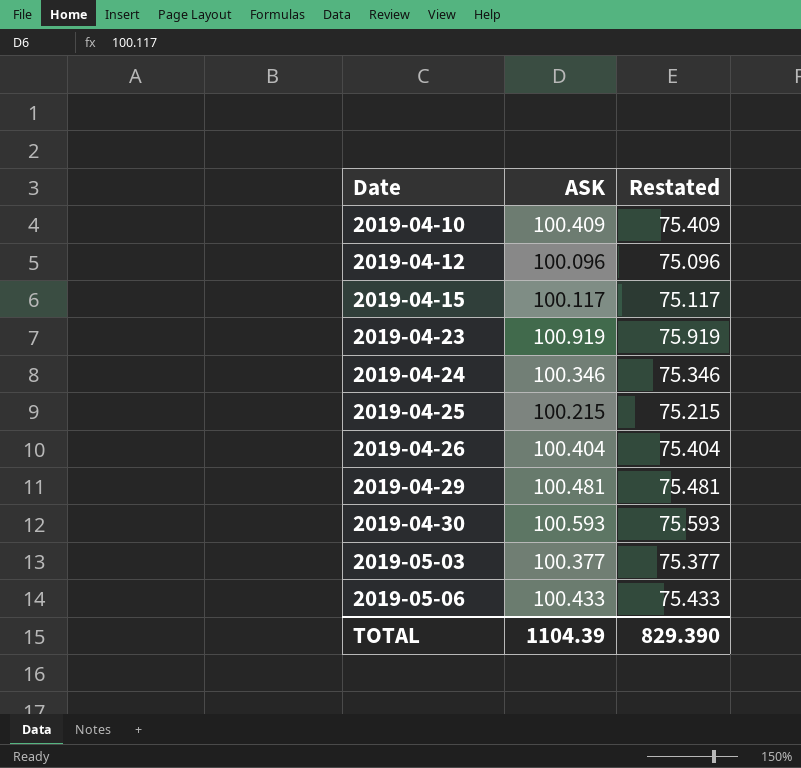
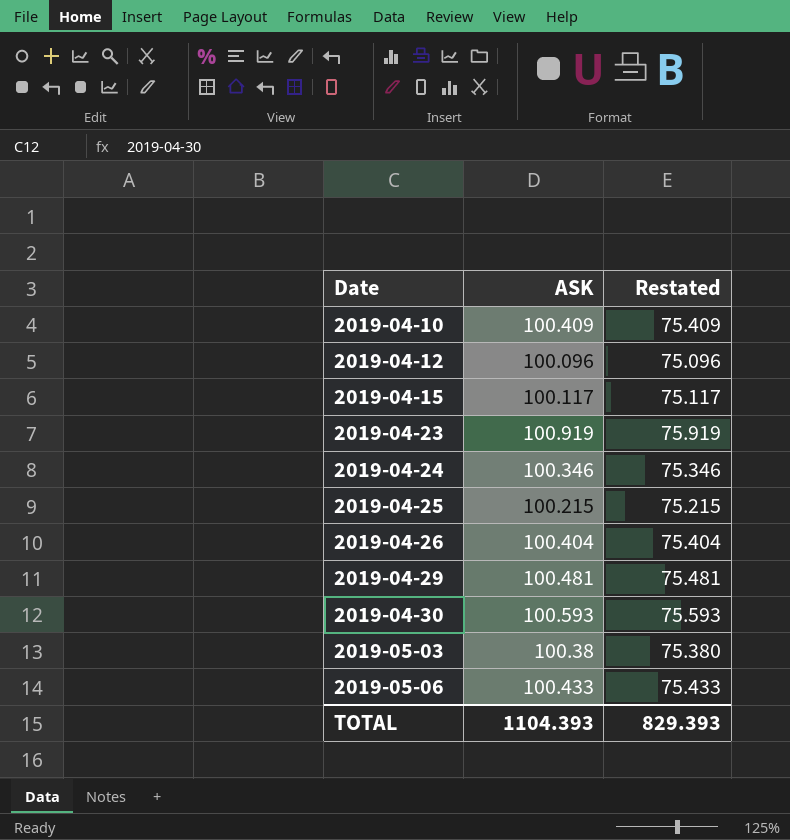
2019-05-03 | ASK: 100.377 -> 100.38
2019-05-03 | Restated: 75.377 -> 75.380
TOTAL | ASK: 1104.39 -> 1104.393
TOTAL | Restated: 829.390 -> 829.393

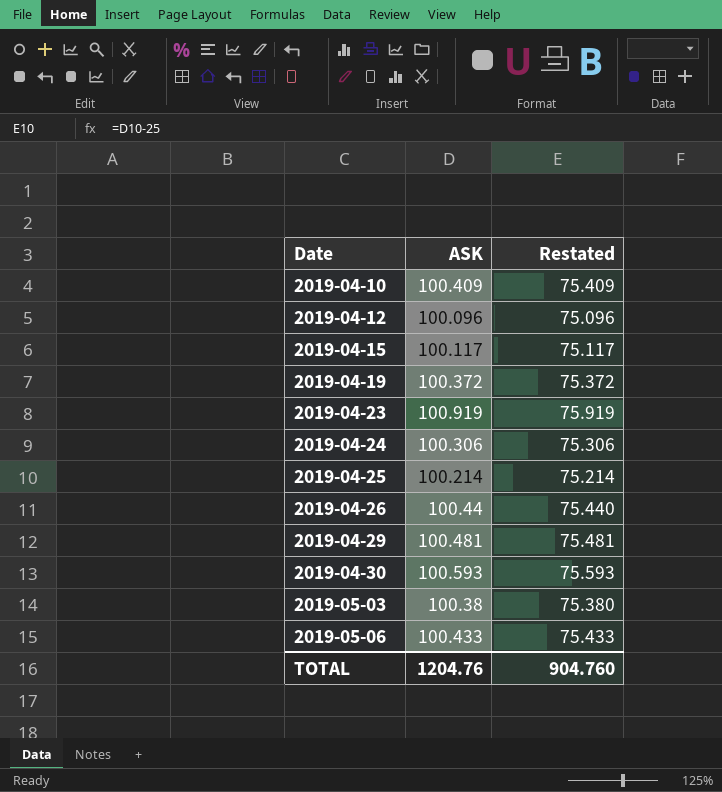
row 2019-04-19: none -> 100.372 | 75.372
2019-04-24 | ASK: 100.346 -> 100.306
2019-04-24 | Restated: 75.346 -> 75.306
2019-04-25 | ASK: 100.215 -> 100.214
2019-04-25 | Restated: 75.215 -> 75.214
2019-04-26 | ASK: 100.404 -> 100.44
2019-04-26 | Restated: 75.404 -> 75.440
TOTAL | ASK: 1104.393 -> 1204.76
TOTAL | Restated: 829.393 -> 904.760

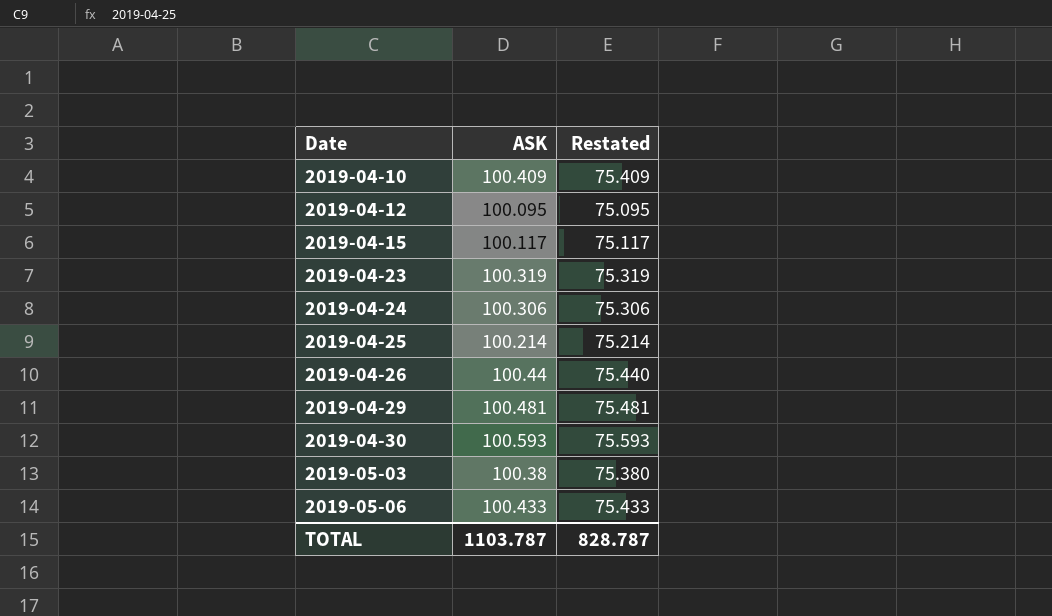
row 2019-04-19: 100.372 | 75.372 -> none
2019-04-12 | ASK: 100.096 -> 100.095
2019-04-12 | Restated: 75.096 -> 75.095
2019-04-23 | ASK: 100.919 -> 100.319
2019-04-23 | Restated: 75.919 -> 75.319
TOTAL | ASK: 1204.76 -> 1103.787
TOTAL | Restated: 904.760 -> 828.787

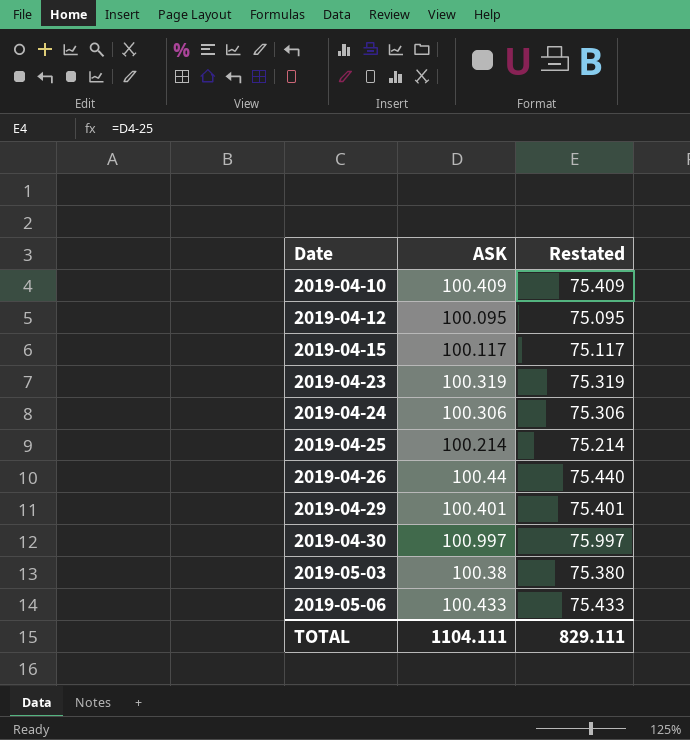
2019-04-29 | ASK: 100.481 -> 100.401
2019-04-29 | Restated: 75.481 -> 75.401
2019-04-30 | ASK: 100.593 -> 100.997
2019-04-30 | Restated: 75.593 -> 75.997
TOTAL | ASK: 1103.787 -> 1104.111
TOTAL | Restated: 828.787 -> 829.111

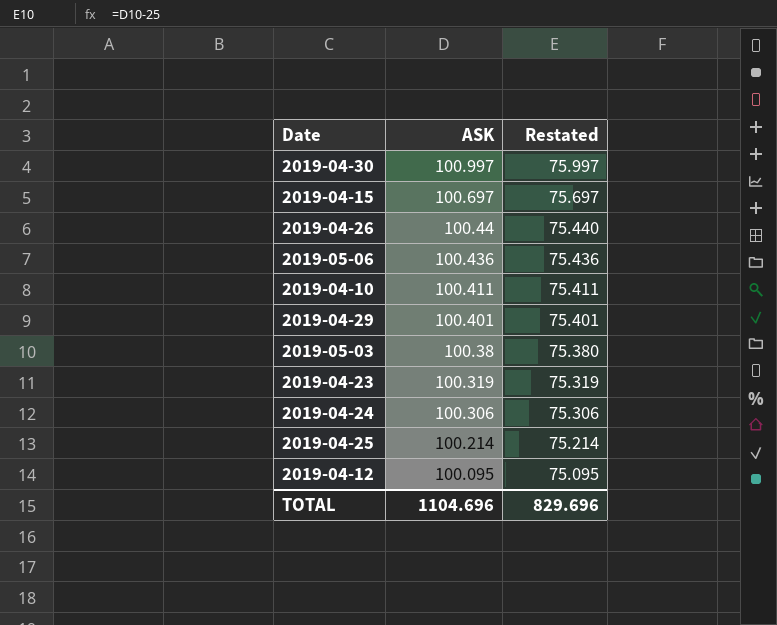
row order: Date ascending -> ASK descending
2019-04-15 | ASK: 100.117 -> 100.697
2019-04-15 | Restated: 75.117 -> 75.697
2019-05-06 | ASK: 100.433 -> 100.436
2019-05-06 | Restated: 75.433 -> 75.436
2019-04-10 | ASK: 100.409 -> 100.411
2019-04-10 | Restated: 75.409 -> 75.411
TOTAL | ASK: 1104.111 -> 1104.696
TOTAL | Restated: 829.111 -> 829.696

